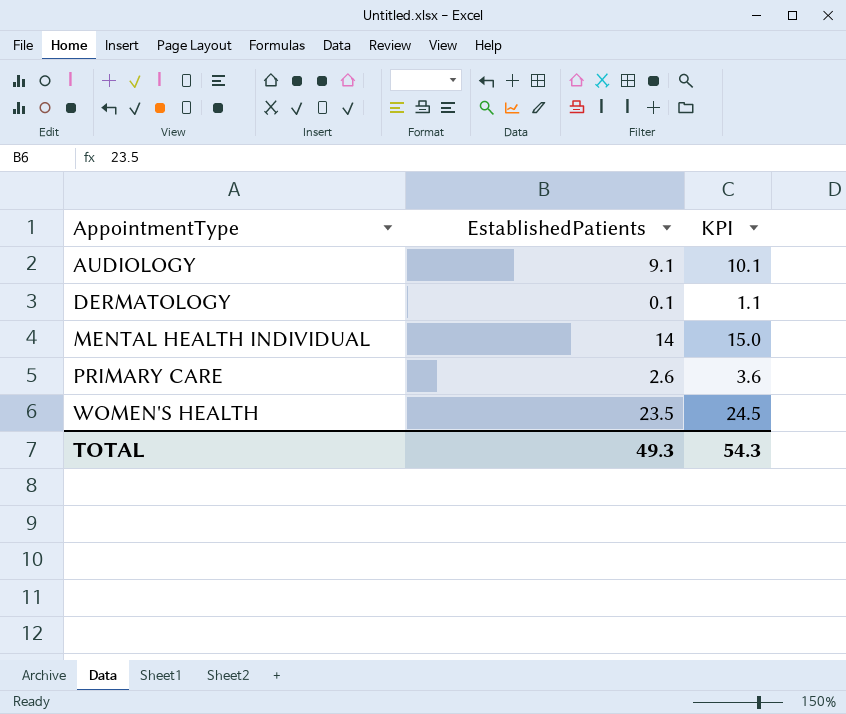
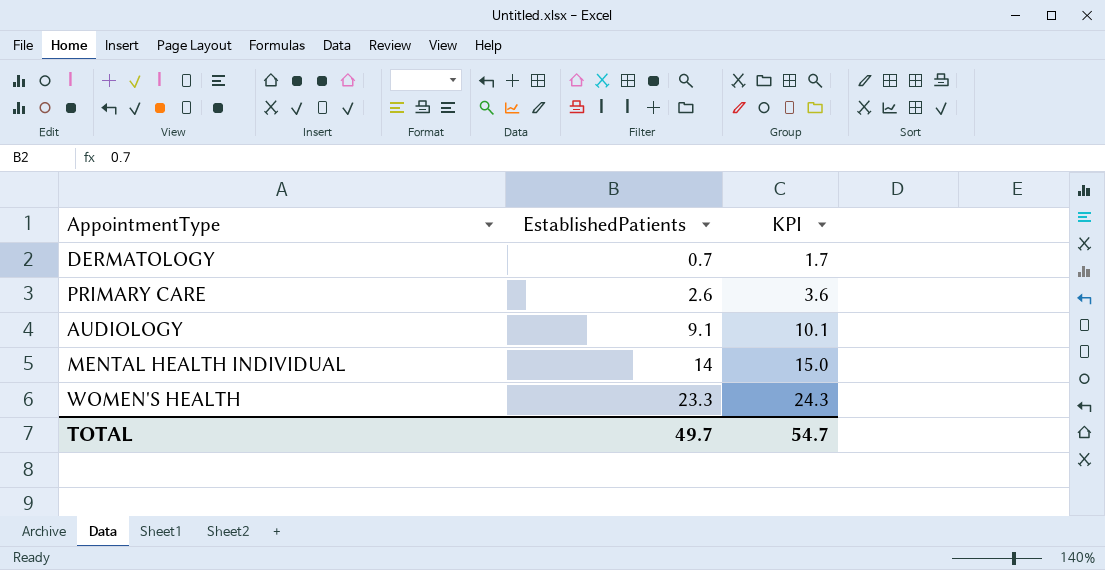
row order: AppointmentType ascending -> EstablishedPatients ascending
DERMATOLOGY | EstablishedPatients: 0.1 -> 0.7
DERMATOLOGY | KPI: 1.1 -> 1.7
WOMEN'S HEALTH | EstablishedPatients: 23.5 -> 23.3
WOMEN'S HEALTH | KPI: 24.5 -> 24.3
TOTAL | EstablishedPatients: 49.3 -> 49.7
TOTAL | KPI: 54.3 -> 54.7

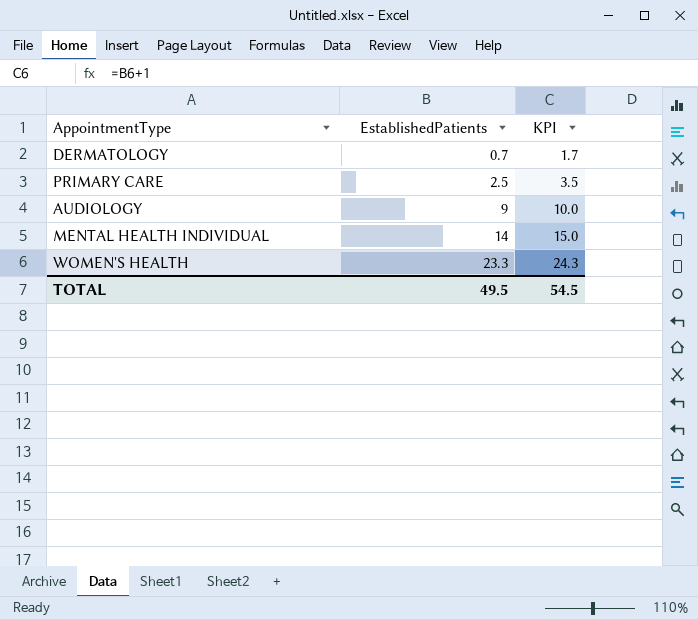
PRIMARY CARE | EstablishedPatients: 2.6 -> 2.5
PRIMARY CARE | KPI: 3.6 -> 3.5
AUDIOLOGY | EstablishedPatients: 9.1 -> 9
AUDIOLOGY | KPI: 10.1 -> 10.0
TOTAL | EstablishedPatients: 49.7 -> 49.5
TOTAL | KPI: 54.7 -> 54.5

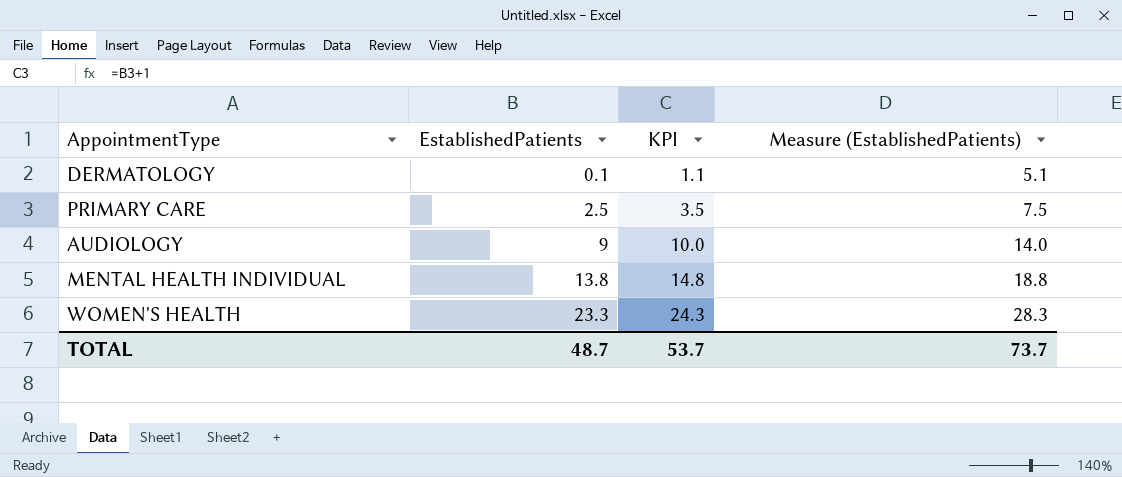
column Measure (EstablishedPatients) | formula: none -> [EstablishedPatients] + 5
DERMATOLOGY | EstablishedPatients: 0.7 -> 0.1
DERMATOLOGY | KPI: 1.7 -> 1.1
MENTAL HEALTH INDIVIDUAL | EstablishedPatients: 14 -> 13.8
MENTAL HEALTH INDIVIDUAL | KPI: 15.0 -> 14.8
TOTAL | EstablishedPatients: 49.5 -> 48.7
TOTAL | KPI: 54.5 -> 53.7

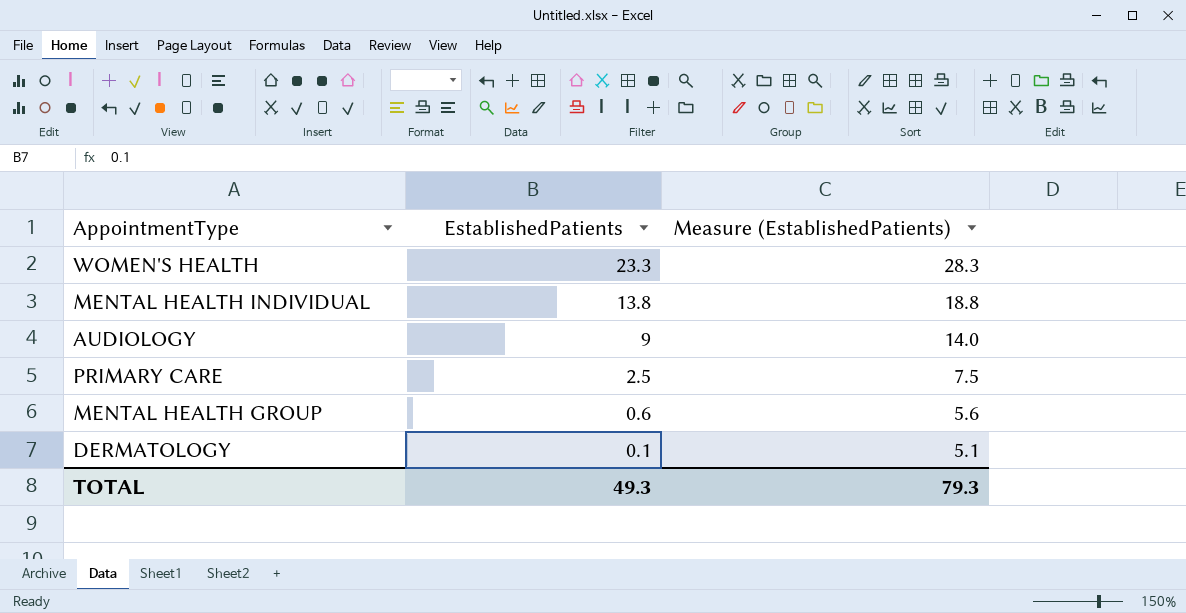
row order: EstablishedPatients ascending -> EstablishedPatients descending
column KPI | formula: [EstablishedPatients] + 1 -> none
row MENTAL HEALTH GROUP: none -> 0.6 | 5.6
TOTAL | EstablishedPatients: 48.7 -> 49.3
TOTAL | Measure (EstablishedPatients): 73.7 -> 79.3

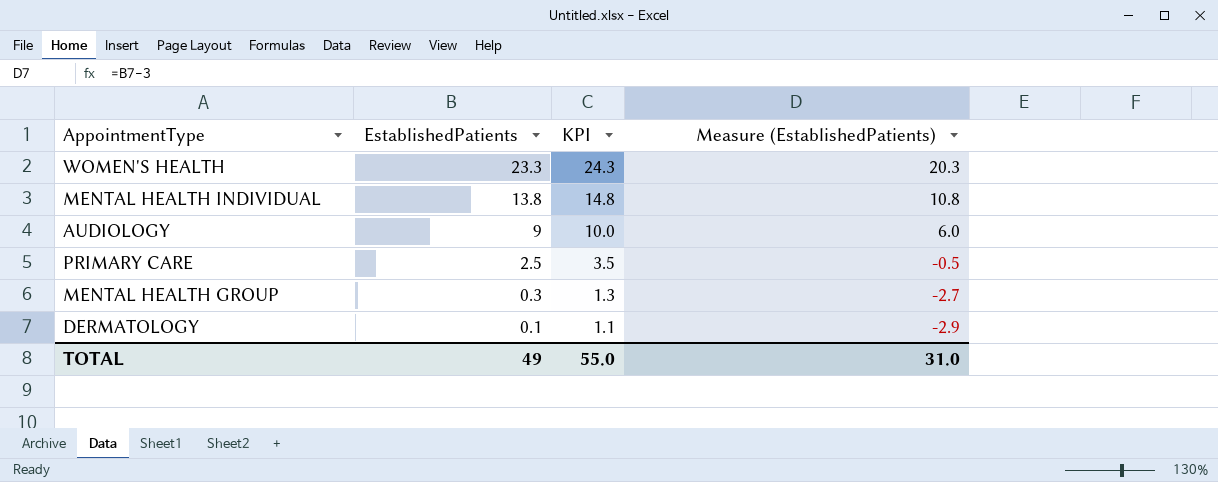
column KPI | formula: none -> [EstablishedPatients] + 1
column Measure (EstablishedPatients) | formula: [EstablishedPatients] + 5 -> [EstablishedPatients] - 3
MENTAL HEALTH GROUP | EstablishedPatients: 0.6 -> 0.3
TOTAL | EstablishedPatients: 49.3 -> 49
TOTAL | Measure (EstablishedPatients): 79.3 -> 31.0

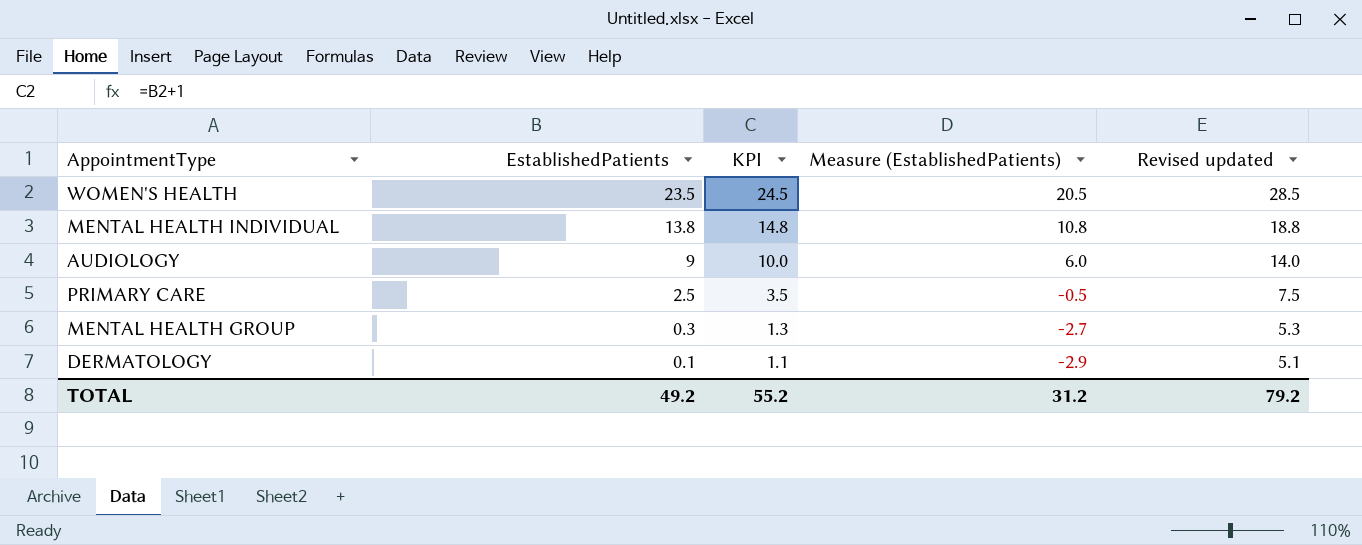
column Revised updated | formula: none -> [EstablishedPatients] + 5
WOMEN'S HEALTH | EstablishedPatients: 23.3 -> 23.5
WOMEN'S HEALTH | KPI: 24.3 -> 24.5
WOMEN'S HEALTH | Measure (EstablishedPatients): 20.3 -> 20.5
TOTAL | EstablishedPatients: 49 -> 49.2
TOTAL | KPI: 55.0 -> 55.2
TOTAL | Measure (EstablishedPatients): 31.0 -> 31.2

